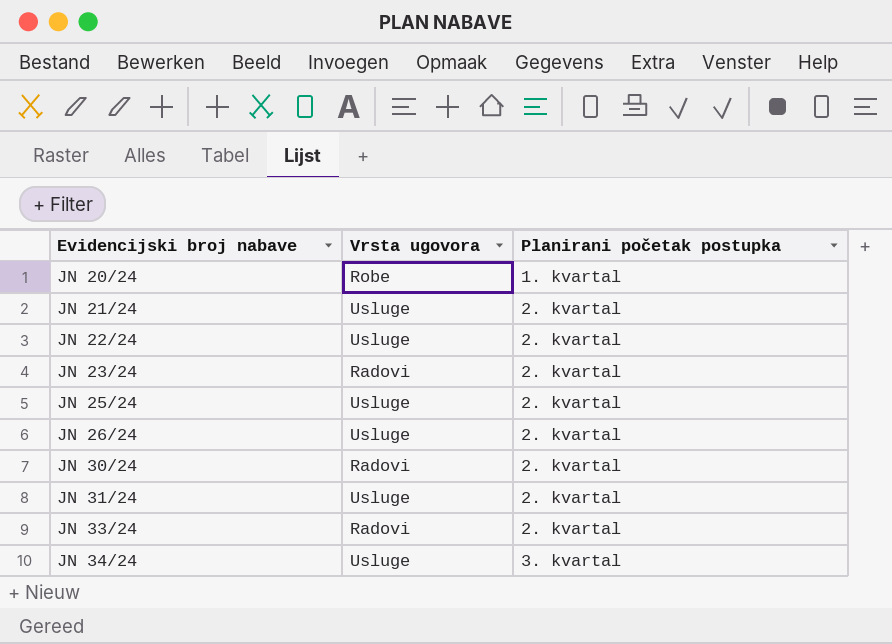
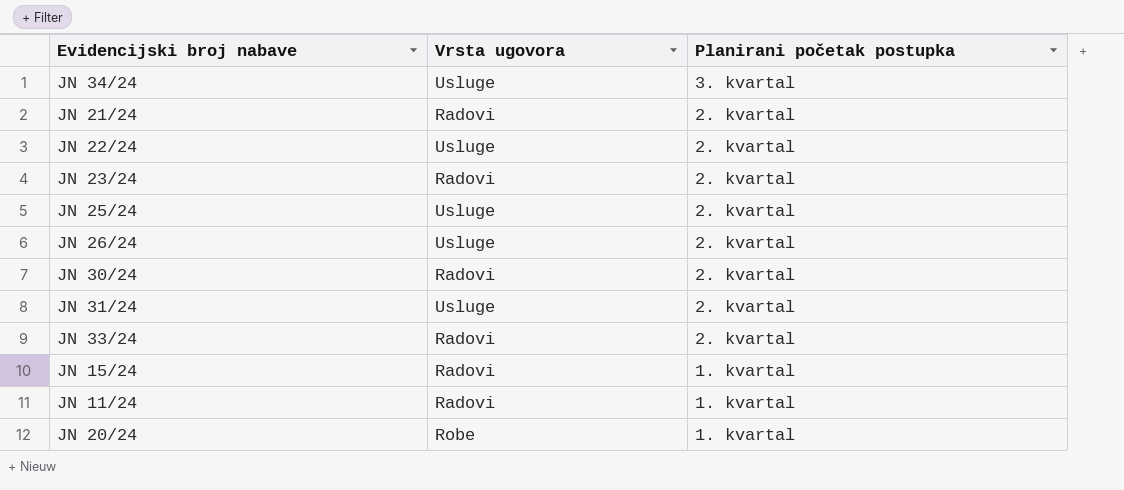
row order: Evidencijski broj nabave ascending -> Planirani početak postupka descending
JN 21/24 | Vrsta ugovora: Usluge -> Radovi
row JN 15/24: none -> Radovi | 1. kvartal
row JN 11/24: none -> Radovi | 1. kvartal

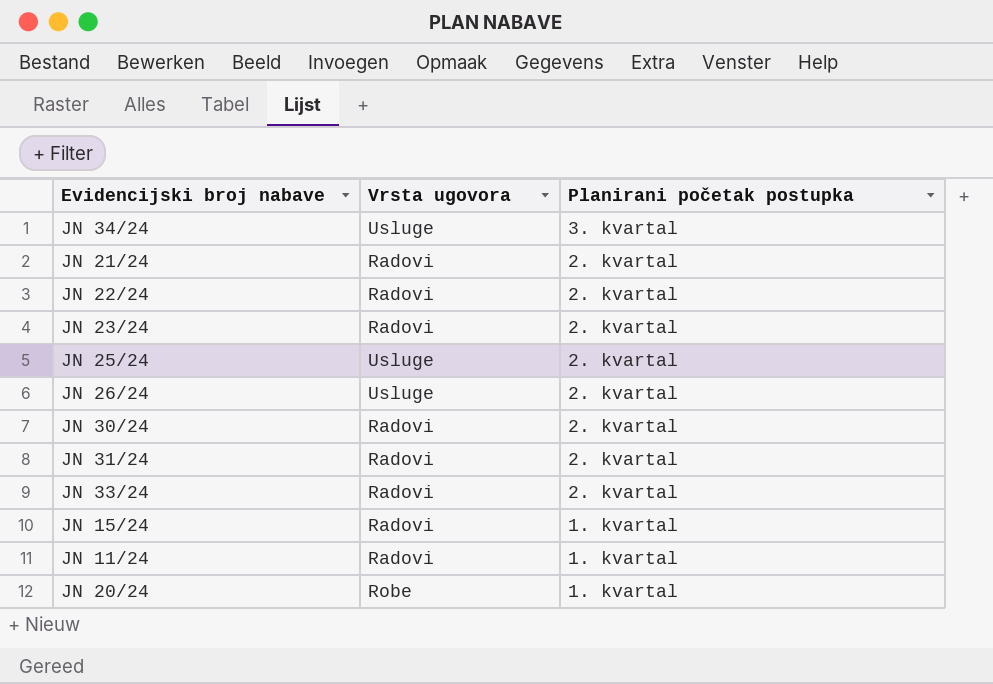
JN 22/24 | Vrsta ugovora: Usluge -> Radovi
JN 31/24 | Vrsta ugovora: Usluge -> Radovi

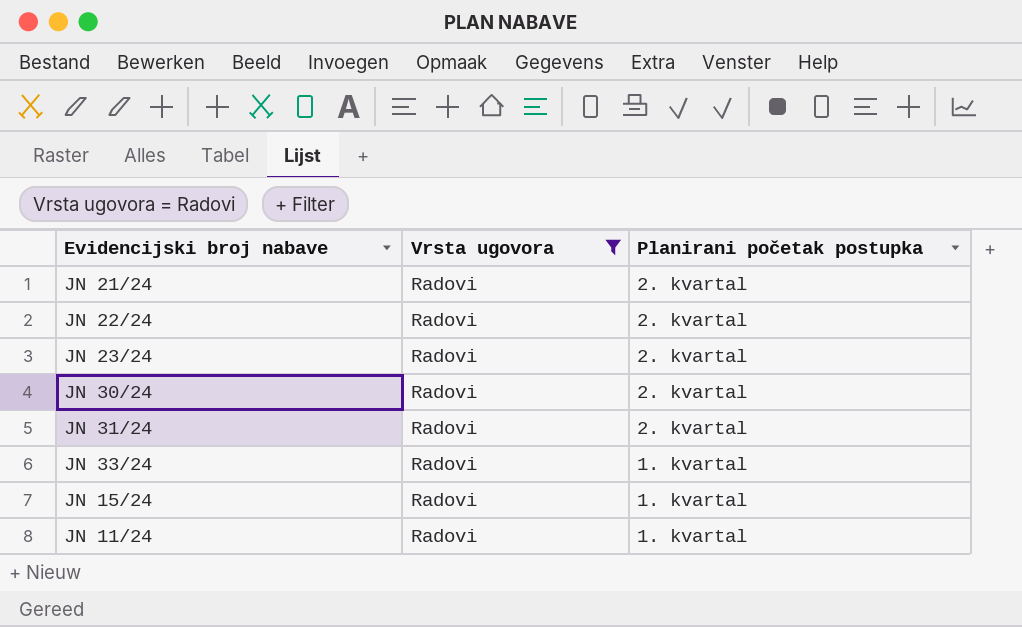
filter: none -> Vrsta ugovora = Radovi
JN 33/24 | Planirani početak postupka: 2. kvartal -> 1. kvartal

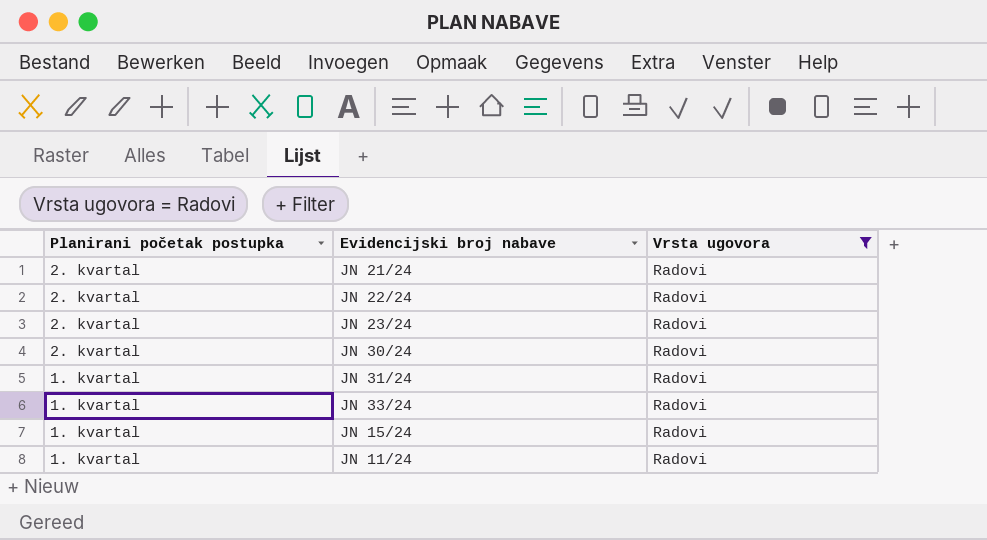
column Planirani početak postupka | position: 3 -> 1
JN 31/24 | Planirani početak postupka: 2. kvartal -> 1. kvartal

